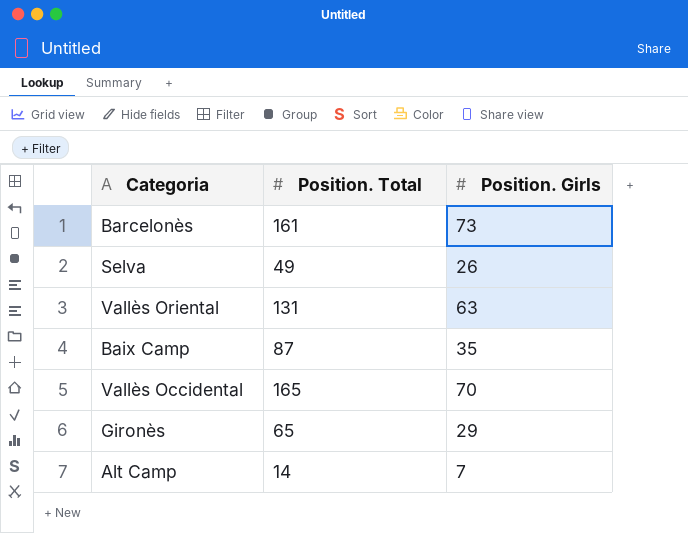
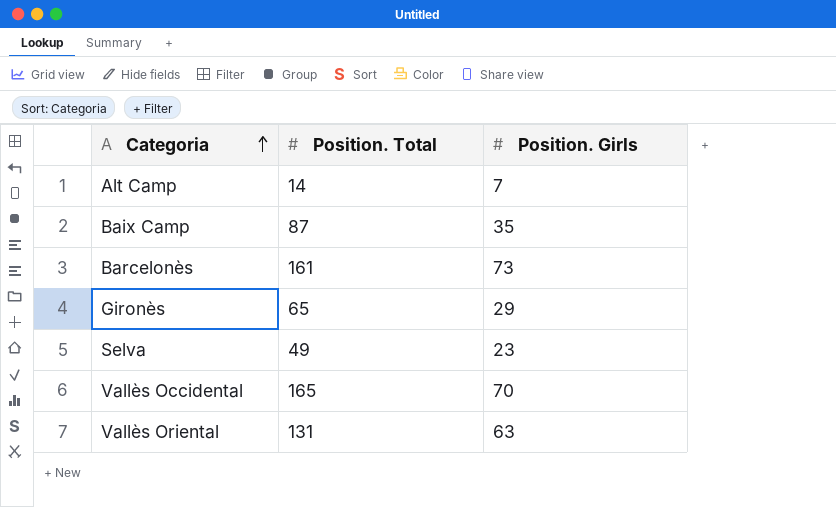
row order: none -> Categoria ascending
Selva | Position. Girls: 26 -> 23

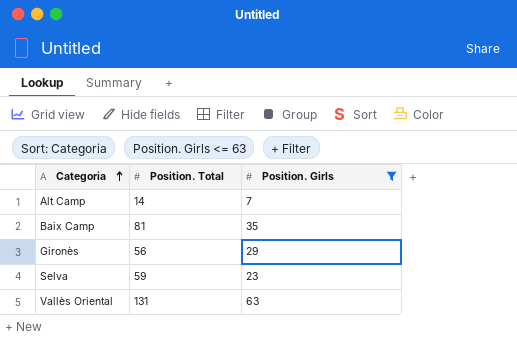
filter: none -> Position. Girls <= 63
Baix Camp | Position. Total: 87 -> 81
Gironès | Position. Total: 65 -> 56
Selva | Position. Total: 49 -> 59

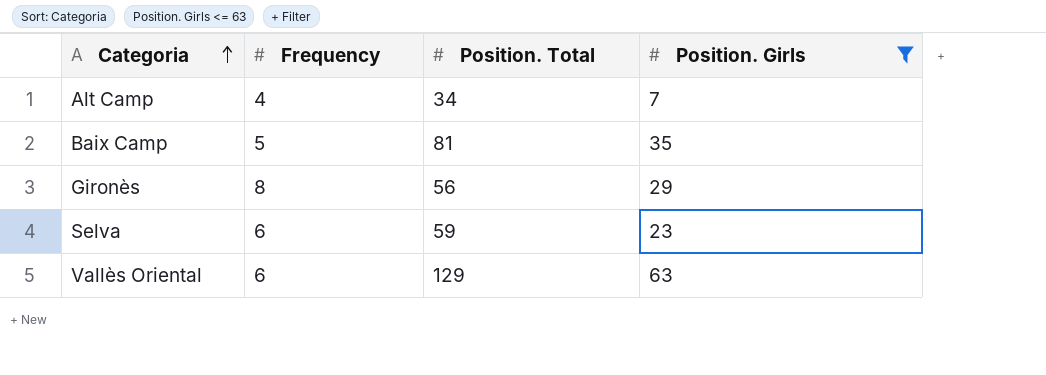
column Frequency | position: none -> 2
Alt Camp | Position. Total: 14 -> 34
Vallès Oriental | Position. Total: 131 -> 129

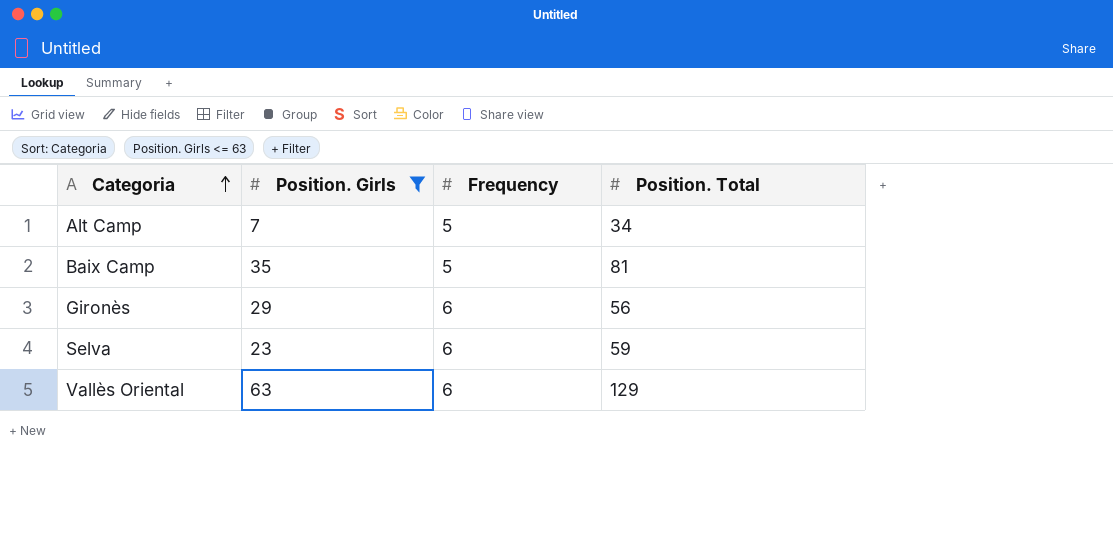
column Position. Girls | position: 4 -> 2
Alt Camp | Frequency: 4 -> 5
Gironès | Frequency: 8 -> 6

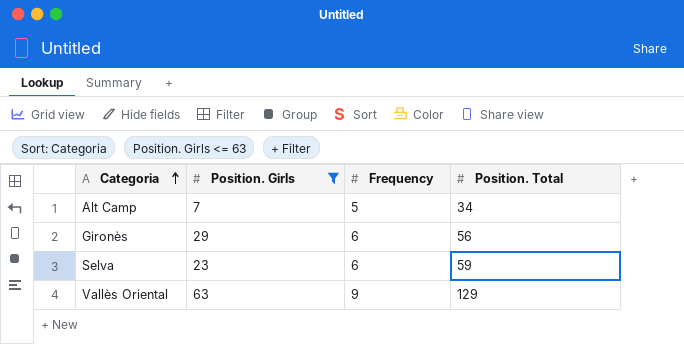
row Baix Camp: 35 | 5 | 81 -> none
Vallès Oriental | Frequency: 6 -> 9

